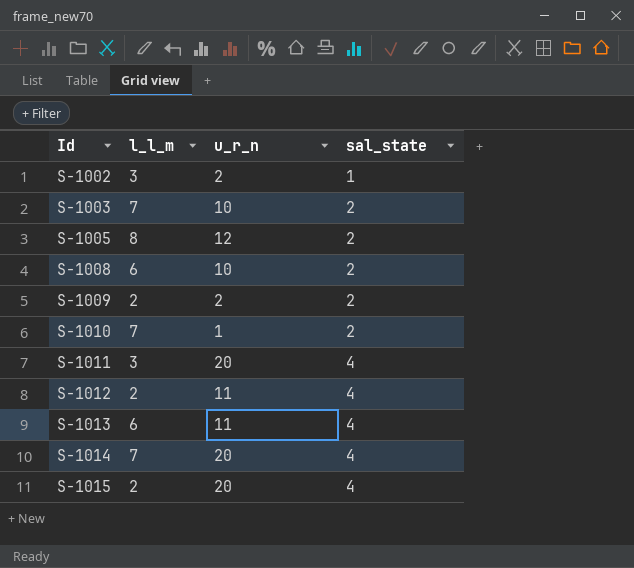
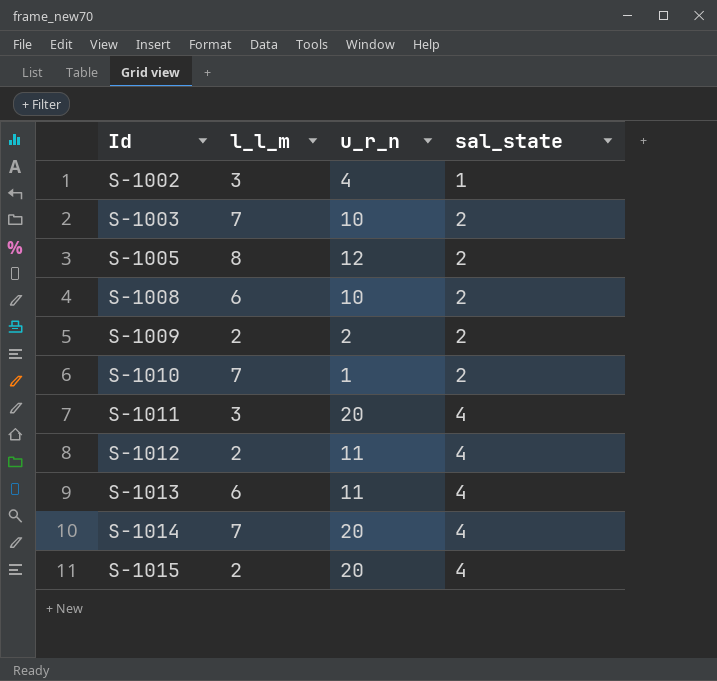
S-1002 | u_r_n: 2 -> 4

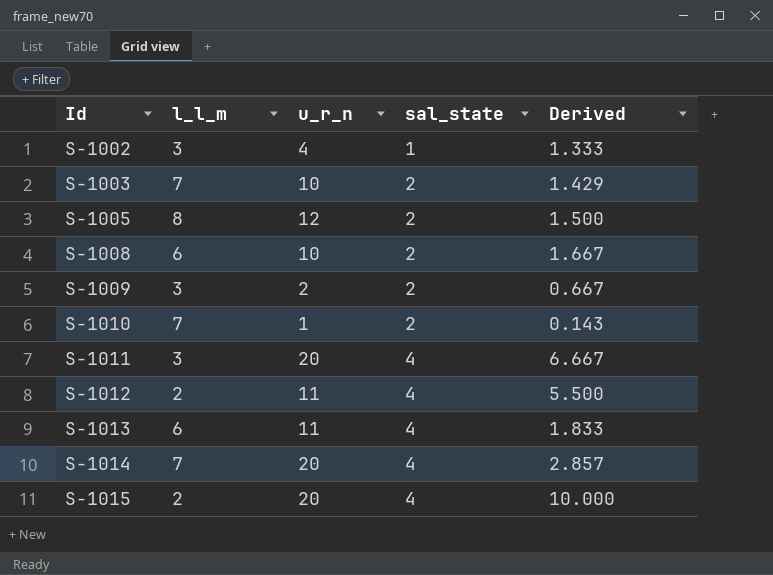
column Derived | formula: none -> [u_r_n] / [l_l_m]
S-1009 | l_l_m: 2 -> 3

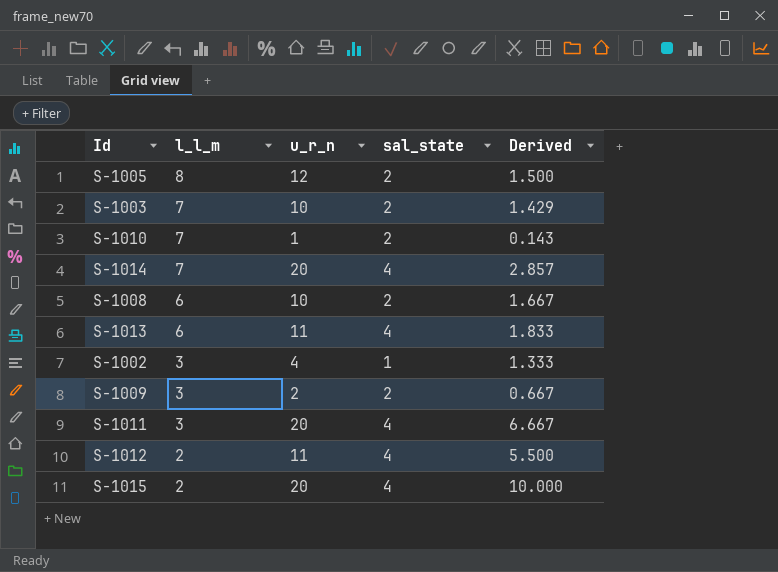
row order: Id ascending -> l_l_m descending

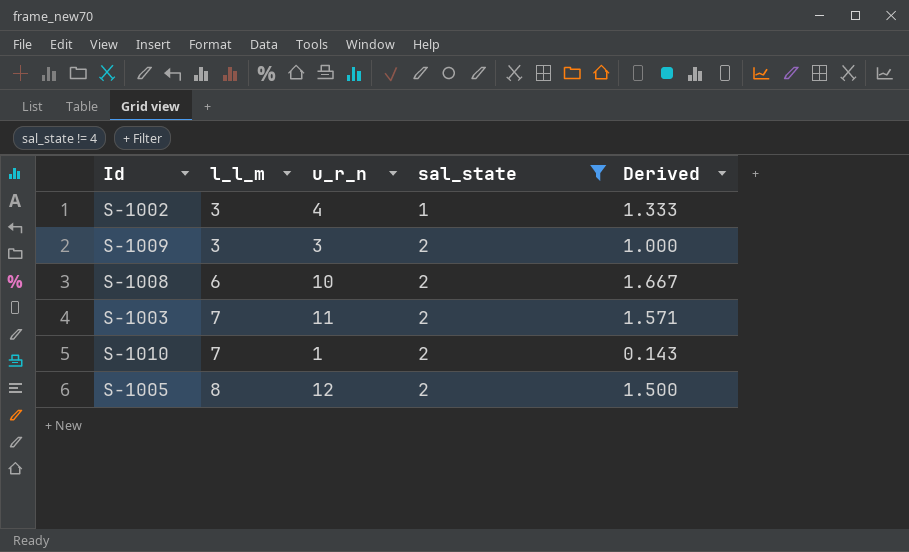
filter: none -> sal_state != 4
row order: l_l_m descending -> l_l_m ascending
S-1009 | u_r_n: 2 -> 3
S-1009 | Derived: 0.667 -> 1.000
S-1003 | u_r_n: 10 -> 11
S-1003 | Derived: 1.429 -> 1.571

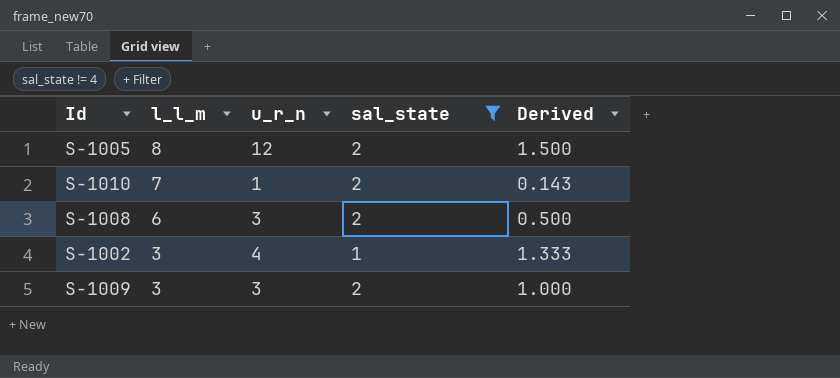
row order: l_l_m ascending -> l_l_m descending
row S-1003: 7 | 11 | 2 | 1.571 -> none
S-1008 | u_r_n: 10 -> 3
S-1008 | Derived: 1.667 -> 0.500

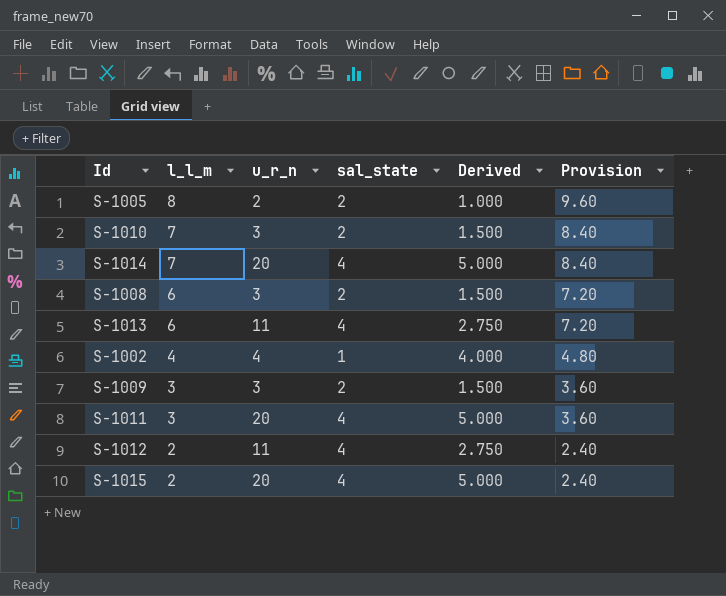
filter: sal_state != 4 -> none
column Derived | formula: [u_r_n] / [l_l_m] -> [u_r_n] / [sal_state]
column Provision | formula: none -> [l_l_m] * 1.2
S-1005 | u_r_n: 12 -> 2
S-1010 | u_r_n: 1 -> 3
S-1002 | l_l_m: 3 -> 4

